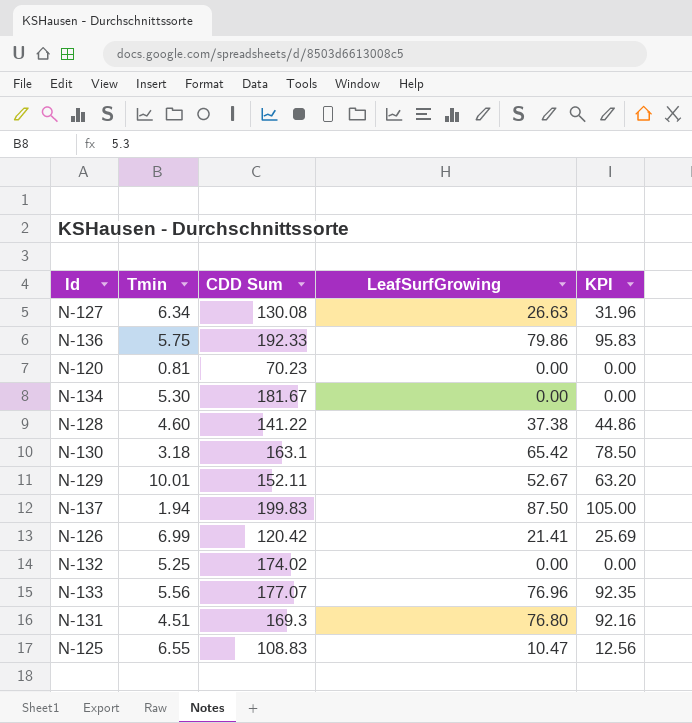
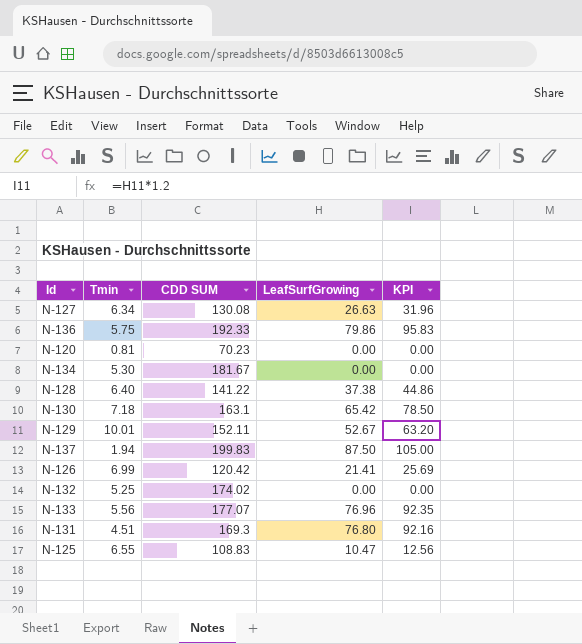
column name: CDD Sum -> CDD SUM
N-128 | Tmin: 4.60 -> 6.40
N-130 | Tmin: 3.18 -> 7.18

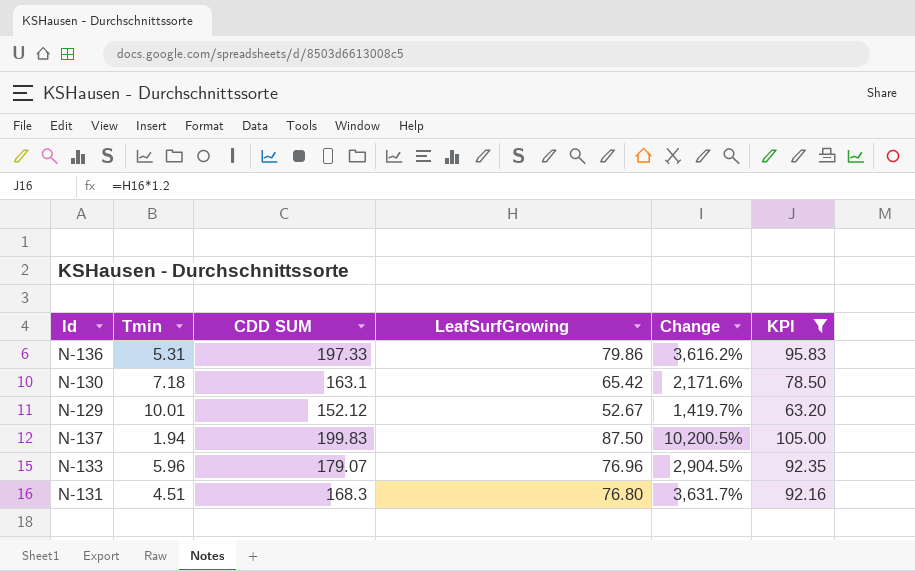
filter: none -> KPI >= 63.20
column Change | formula: none -> ([CDD SUM] - [Tmin]) / [Tmin]
N-136 | Tmin: 5.75 -> 5.31
N-136 | CDD SUM: 192.33 -> 197.33
N-129 | CDD SUM: 152.11 -> 152.12
N-133 | Tmin: 5.56 -> 5.96
N-133 | CDD SUM: 177.07 -> 179.07
N-131 | CDD SUM: 169.3 -> 168.3

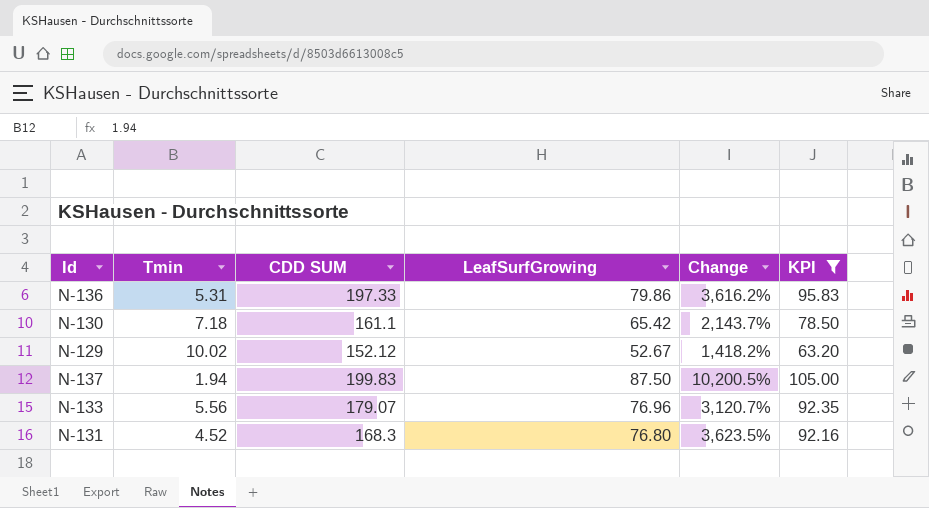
N-130 | CDD SUM: 163.1 -> 161.1
N-130 | Change: 2,171.6% -> 2,143.7%
N-129 | Tmin: 10.01 -> 10.02
N-129 | Change: 1,419.7% -> 1,418.2%
N-133 | Tmin: 5.96 -> 5.56
N-133 | Change: 2,904.5% -> 3,120.7%
N-131 | Tmin: 4.51 -> 4.52
N-131 | Change: 3,631.7% -> 3,623.5%

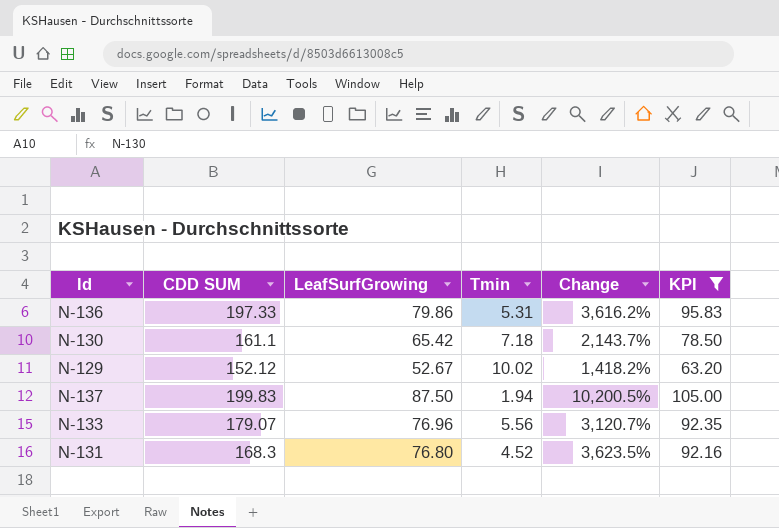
column Tmin | position: 2 -> 4

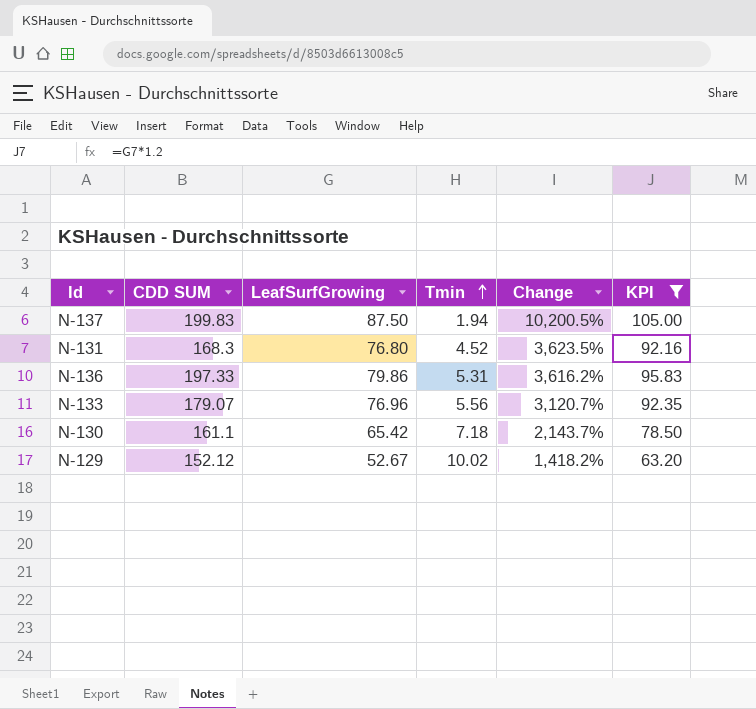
row order: none -> Tmin ascending

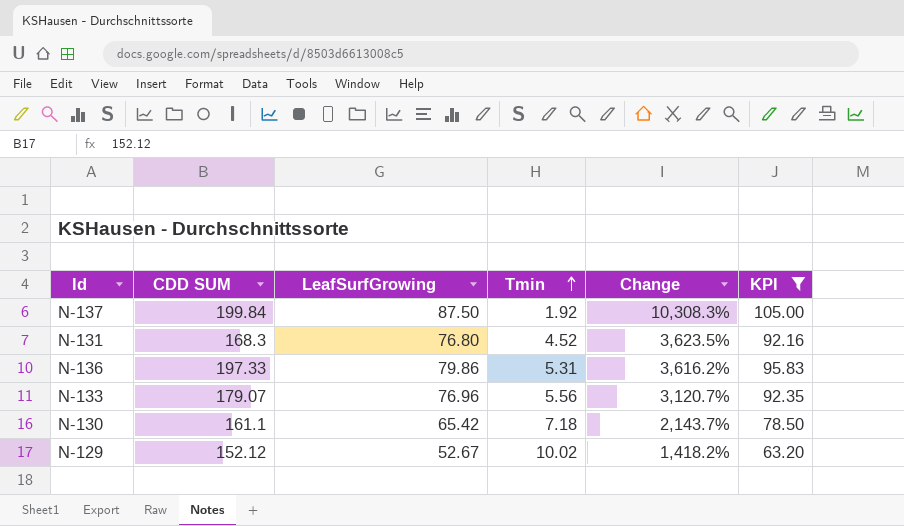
N-137 | CDD SUM: 199.83 -> 199.84
N-137 | Tmin: 1.94 -> 1.92
N-137 | Change: 10,200.5% -> 10,308.3%

